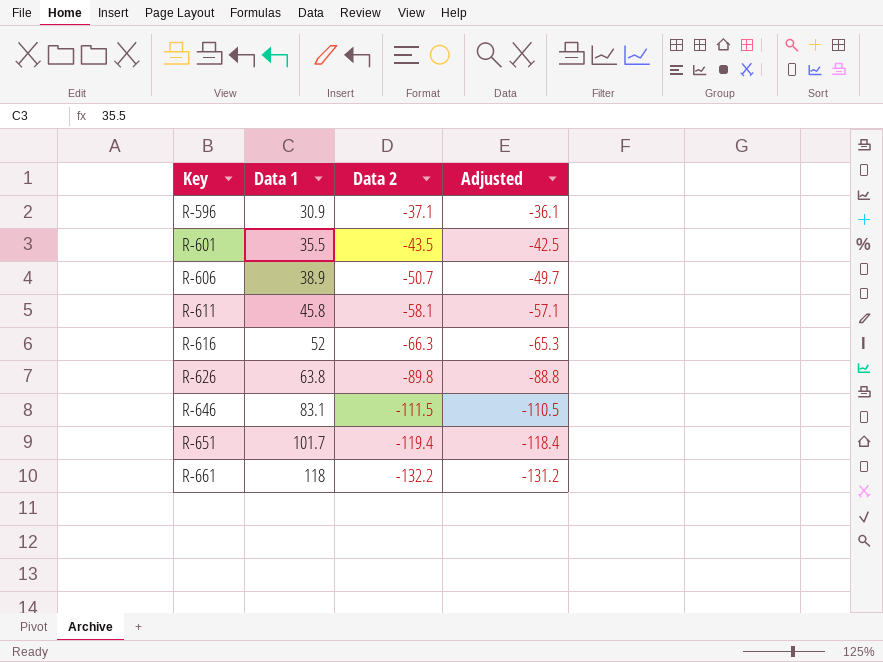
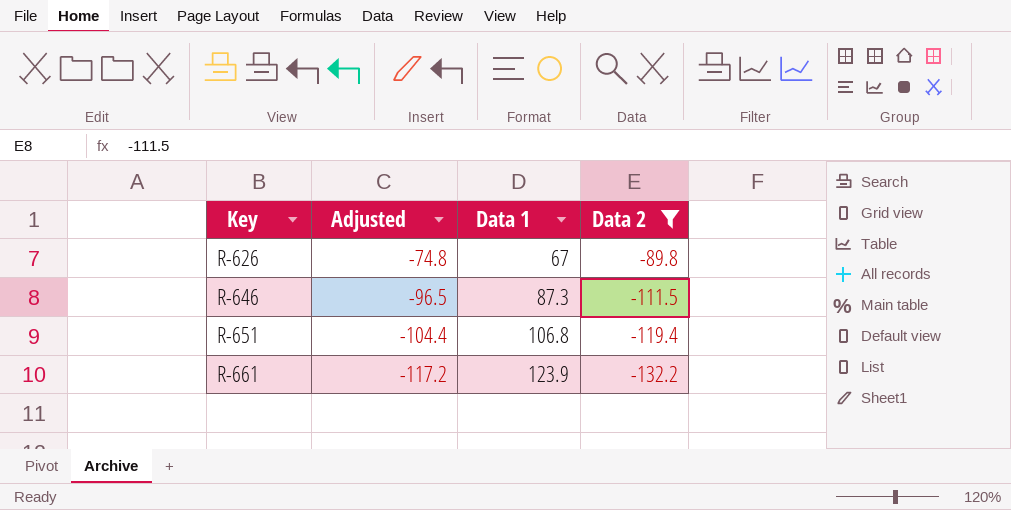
filter: none -> Data 2 <= -89.8
column Adjusted | formula: [Data 2] + 1 -> [Data 2] + 15
column Adjusted | position: 4 -> 2
R-626 | Data 1: 63.8 -> 67
R-646 | Data 1: 83.1 -> 87.3
R-651 | Data 1: 101.7 -> 106.8
R-661 | Data 1: 118 -> 123.9

